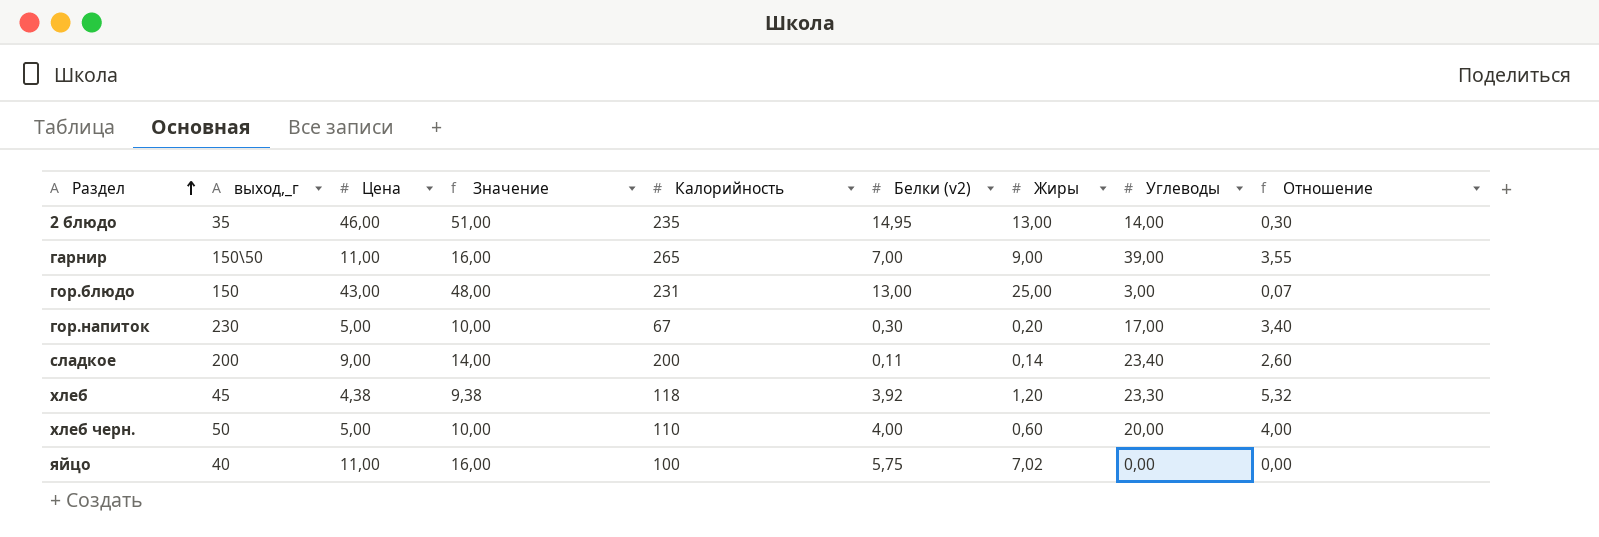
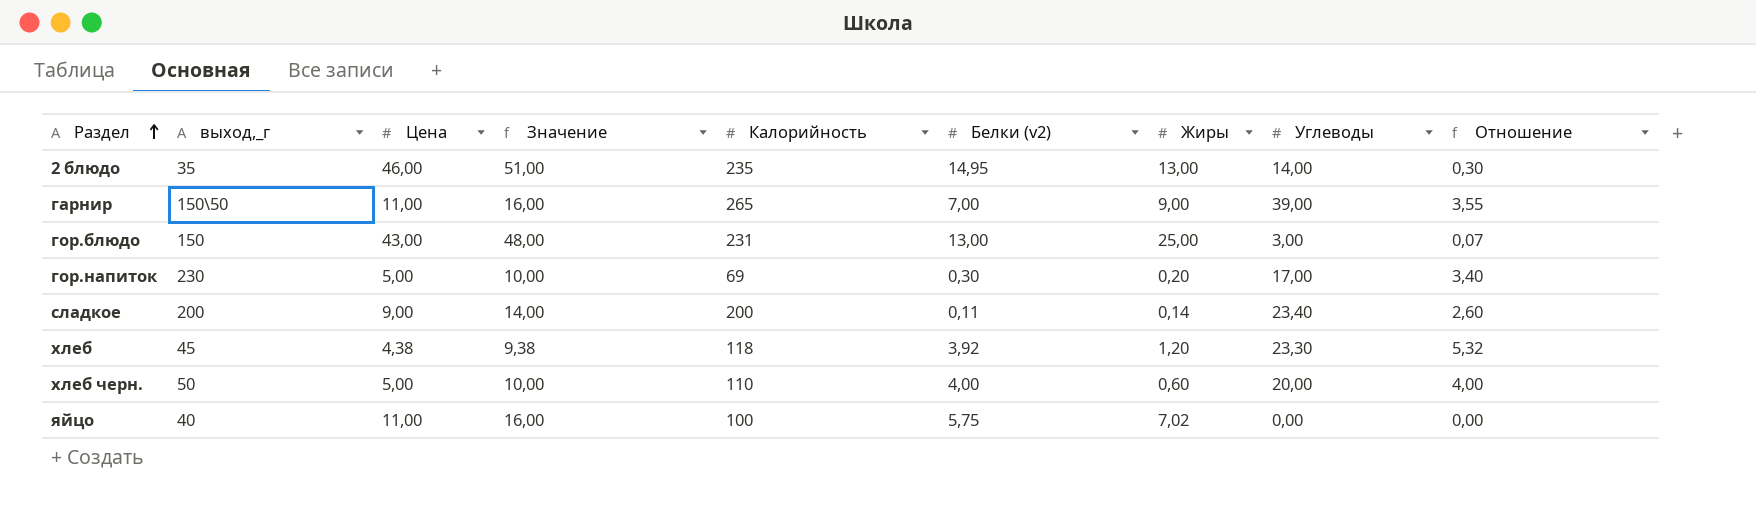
гор.напиток | Калорийность: 67 -> 69

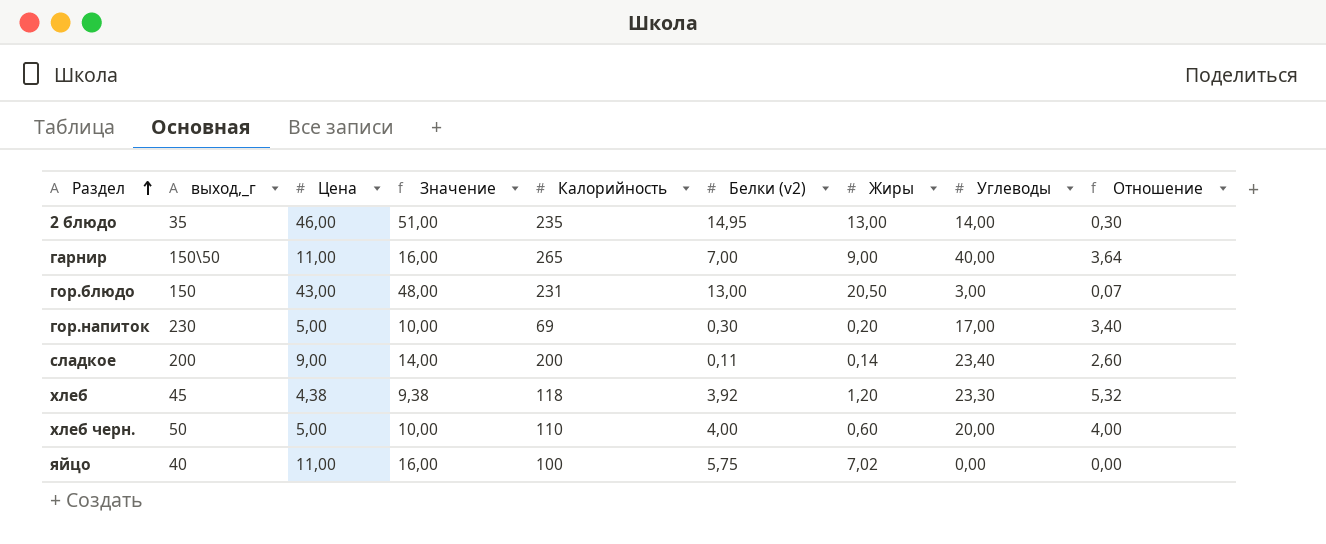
гарнир | Углеводы: 39,00 -> 40,00
гарнир | Отношение: 3,55 -> 3,64
гор.блюдо | Жиры: 25,00 -> 20,50

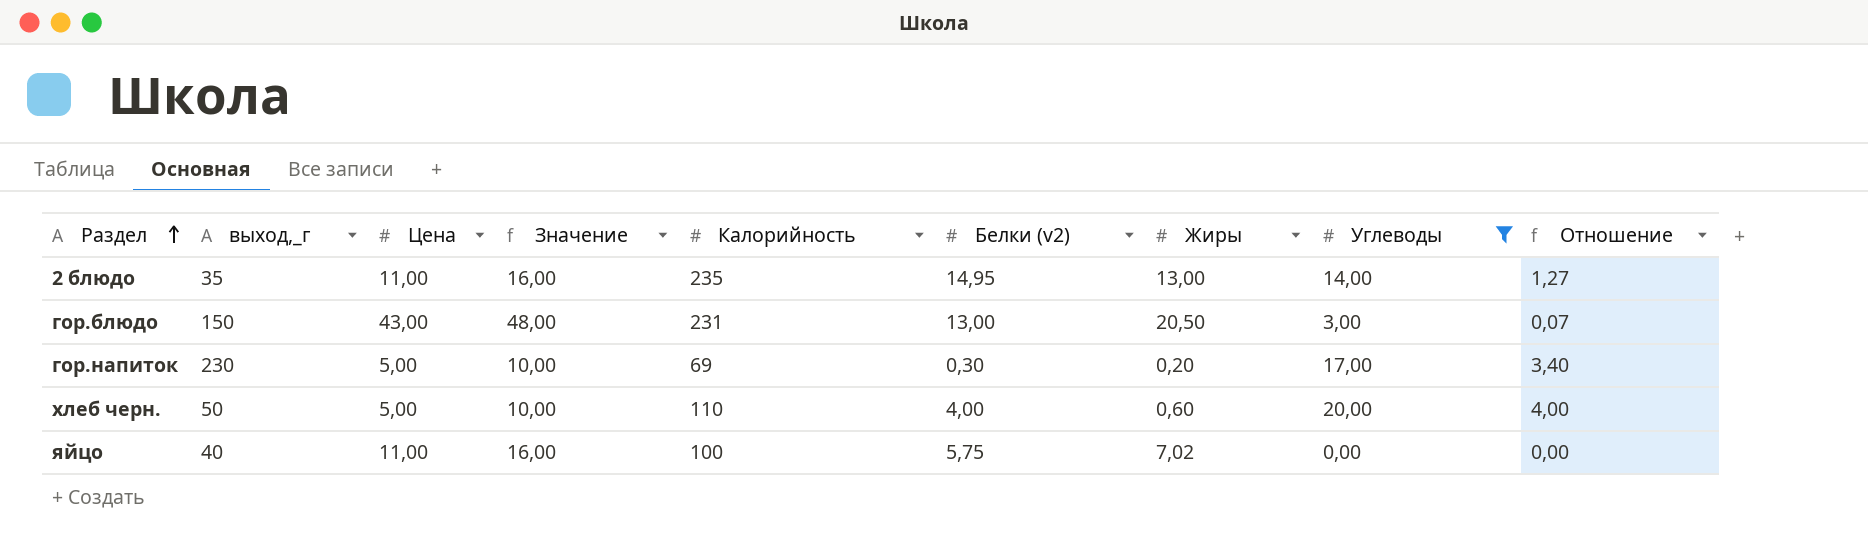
filter: none -> Углеводы <= 20,00
2 блюдо | Цена: 46,00 -> 11,00
2 блюдо | Значение: 51,00 -> 16,00
2 блюдо | Отношение: 0,30 -> 1,27

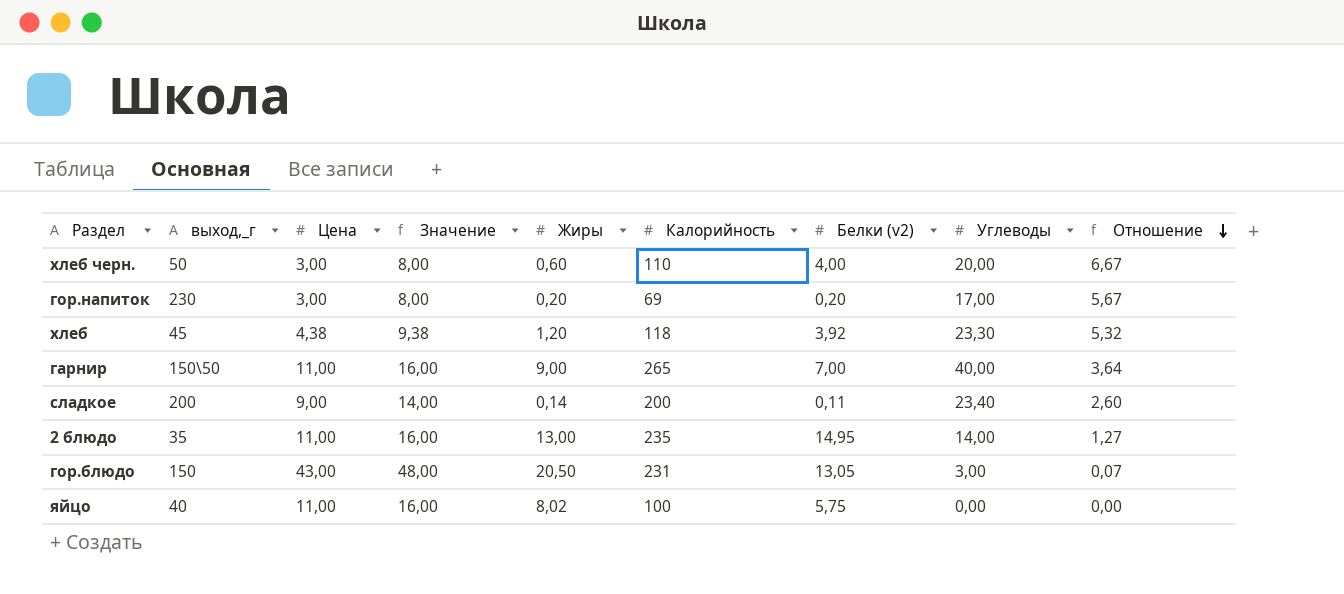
filter: Углеводы <= 20,00 -> none
row order: Раздел ascending -> Отношение descending
column Жиры | position: 7 -> 5
хлеб черн. | Цена: 5,00 -> 3,00
хлеб черн. | Значение: 10,00 -> 8,00
хлеб черн. | Отношение: 4,00 -> 6,67
гор.напиток | Цена: 5,00 -> 3,00
гор.напиток | Значение: 10,00 -> 8,00
гор.напиток | Белки (v2): 0,30 -> 0,20
гор.напиток | Отношение: 3,40 -> 5,67
гор.блюдо | Белки (v2): 13,00 -> 13,05
яйцо | Жиры: 7,02 -> 8,02

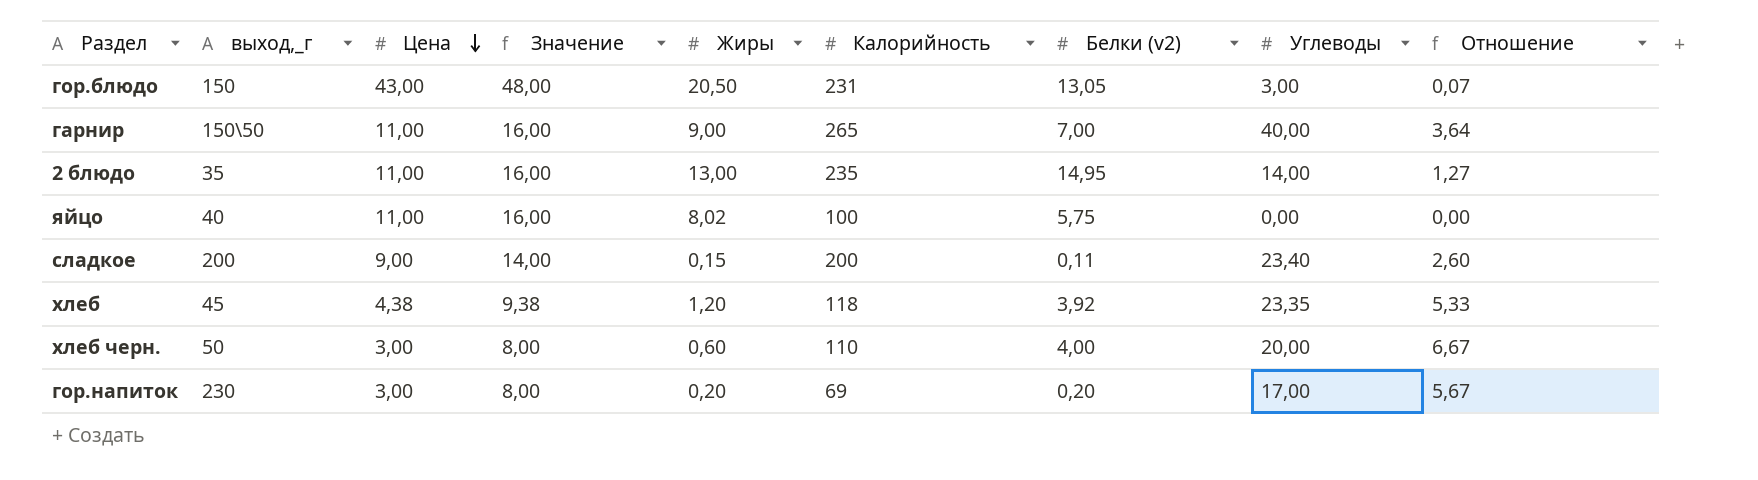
row order: Отношение descending -> Цена descending
сладкое | Жиры: 0,14 -> 0,15
хлеб | Углеводы: 23,30 -> 23,35
хлеб | Отношение: 5,32 -> 5,33

